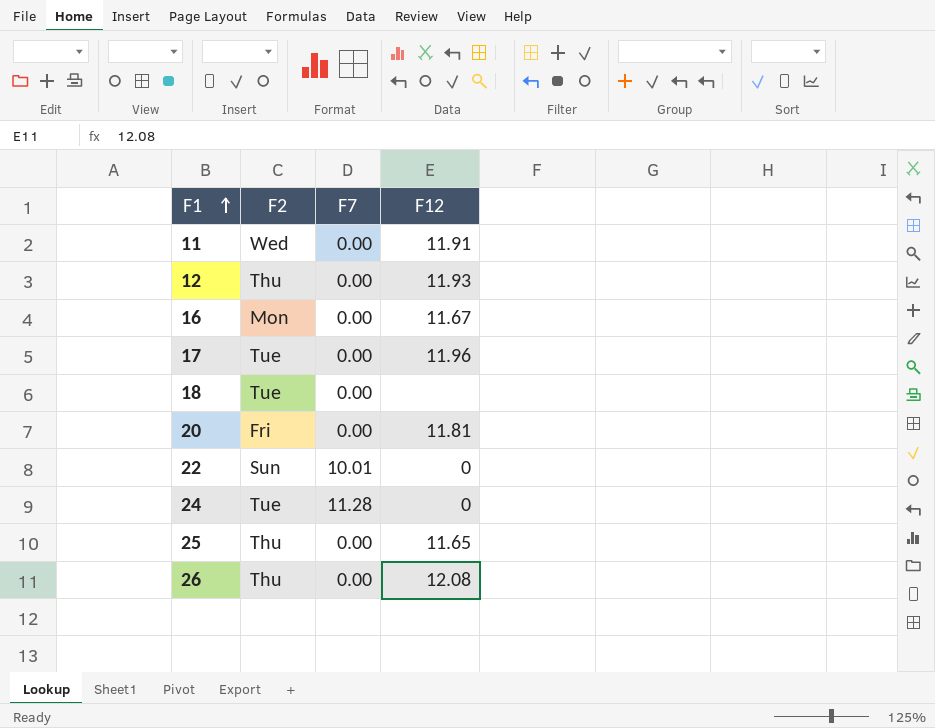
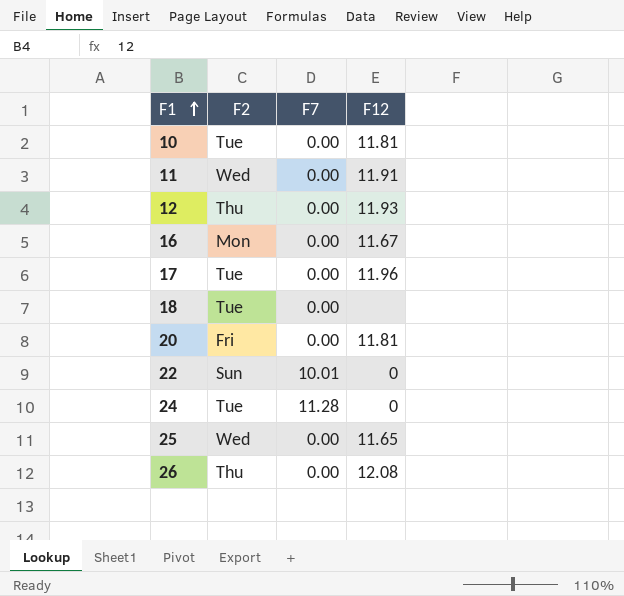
row 10: none -> Tue | 0.00 | 11.81
25 | F2: Thu -> Wed

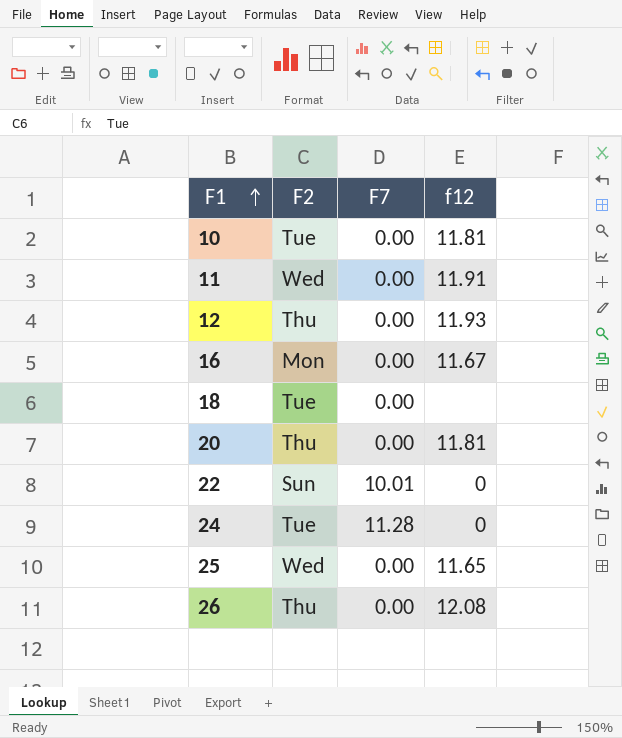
column name: F12 -> f12
row 17: Tue | 0.00 | 11.96 -> none
20 | F2: Fri -> Thu

